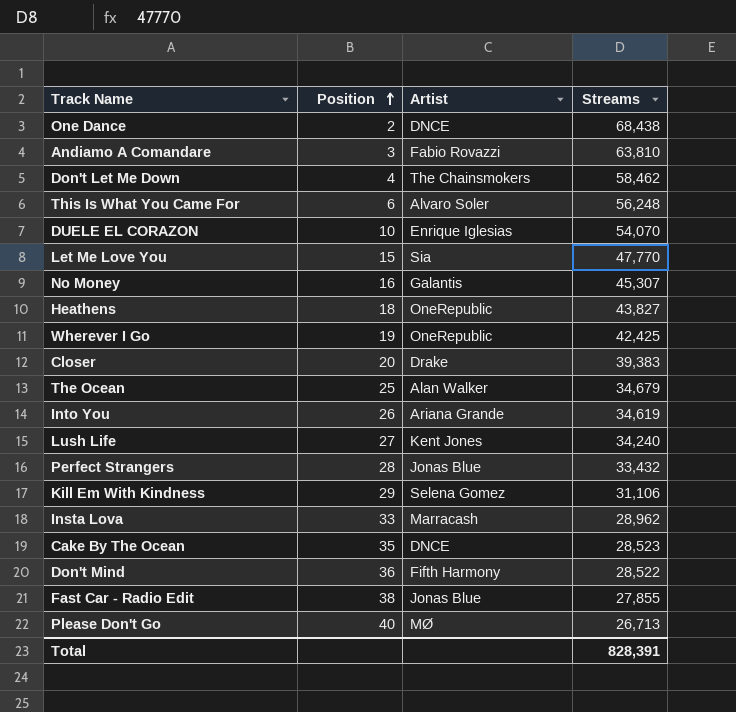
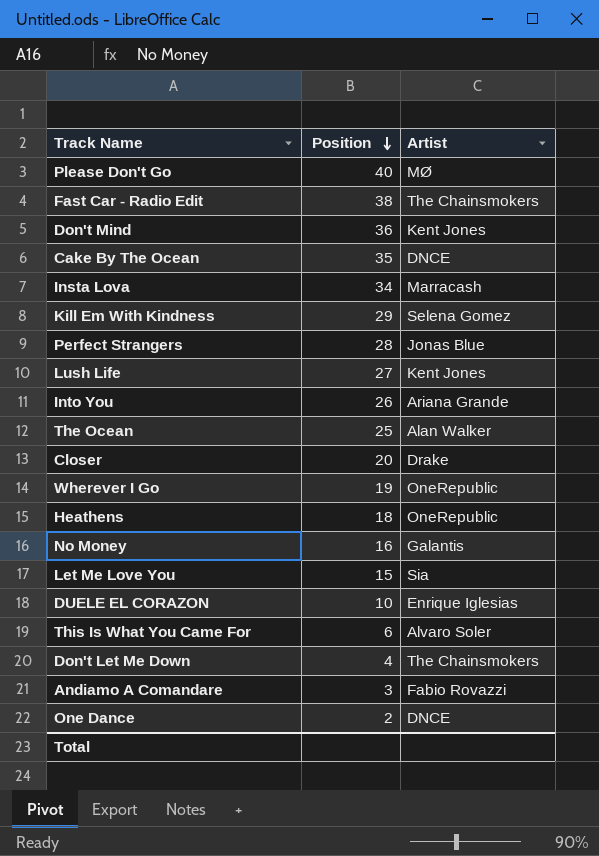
row order: Position ascending -> Position descending
column Streams | position: 4 -> none
Fast Car - Radio Edit | Artist: Jonas Blue -> The Chainsmokers
Don't Mind | Artist: Fifth Harmony -> Kent Jones
Insta Lova | Position: 33 -> 34

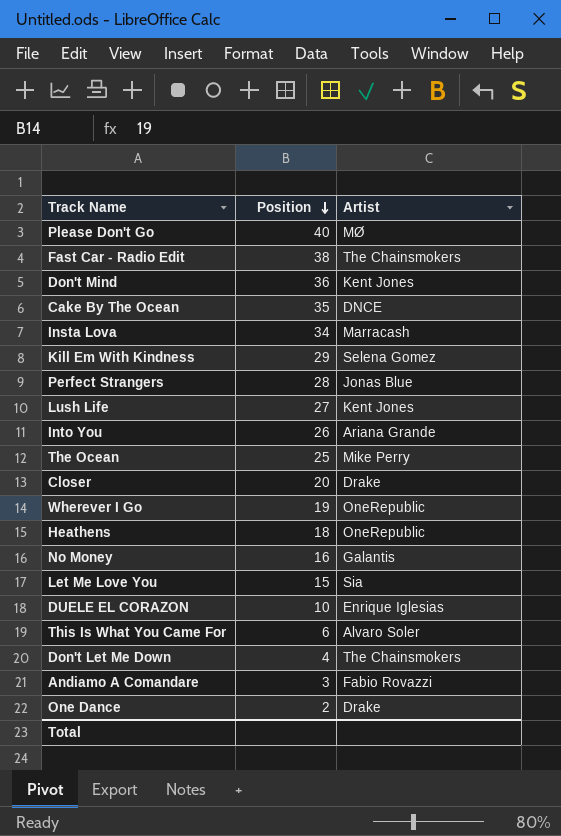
The Ocean | Artist: Alan Walker -> Mike Perry
One Dance | Artist: DNCE -> Drake

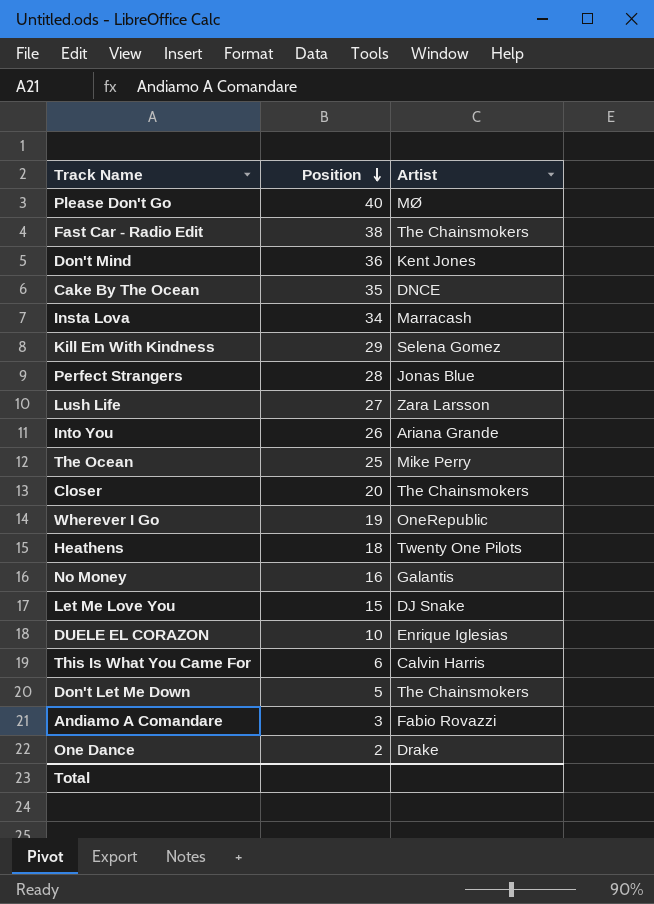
Lush Life | Artist: Kent Jones -> Zara Larsson
Closer | Artist: Drake -> The Chainsmokers
Heathens | Artist: OneRepublic -> Twenty One Pilots
Let Me Love You | Artist: Sia -> DJ Snake
This Is What You Came For | Artist: Alvaro Soler -> Calvin Harris
Don't Let Me Down | Position: 4 -> 5

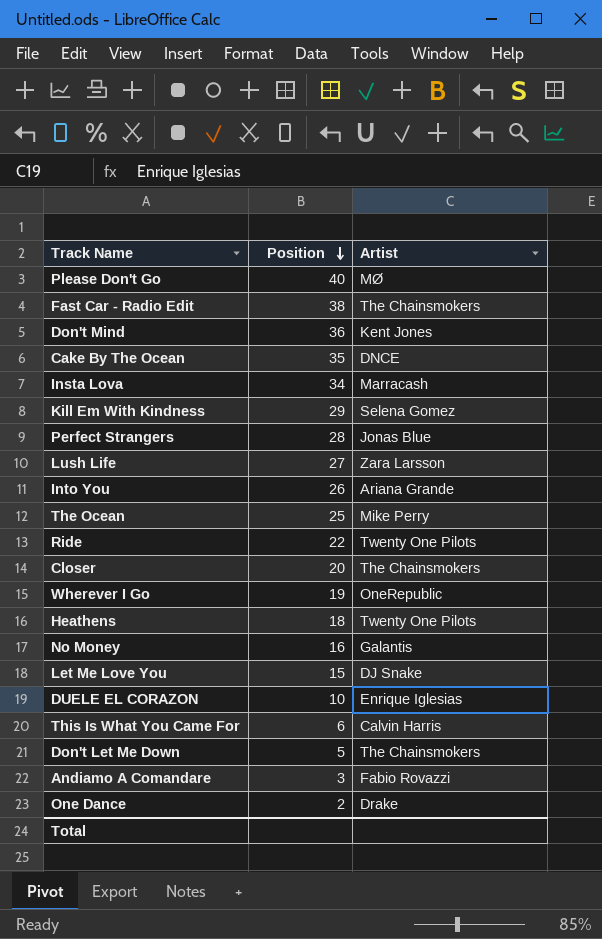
row Ride: none -> 22 | Twenty One Pilots

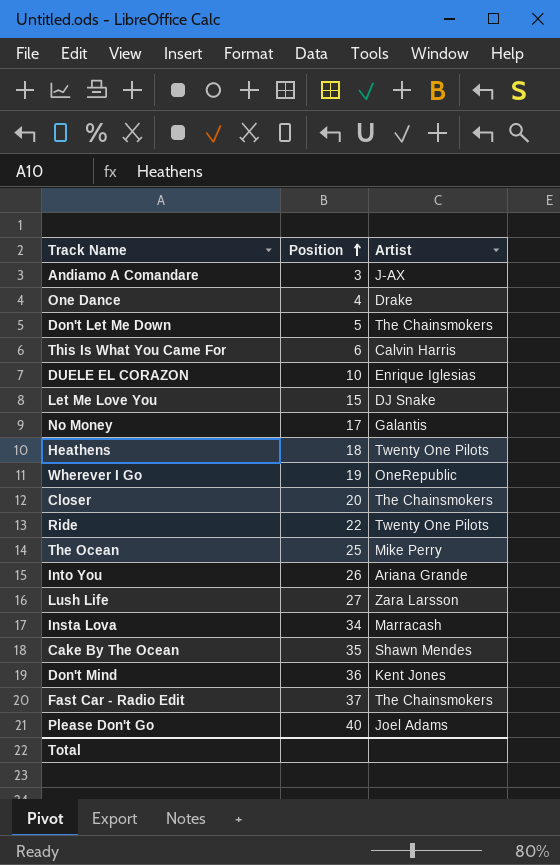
row order: Position descending -> Position ascending
row Kill Em With Kindness: 29 | Selena Gomez -> none
row Perfect Strangers: 28 | Jonas Blue -> none
Andiamo A Comandare | Artist: Fabio Rovazzi -> J-AX
One Dance | Position: 2 -> 4
No Money | Position: 16 -> 17
Cake By The Ocean | Artist: DNCE -> Shawn Mendes
Fast Car - Radio Edit | Position: 38 -> 37
Please Don't Go | Artist: MØ -> Joel Adams

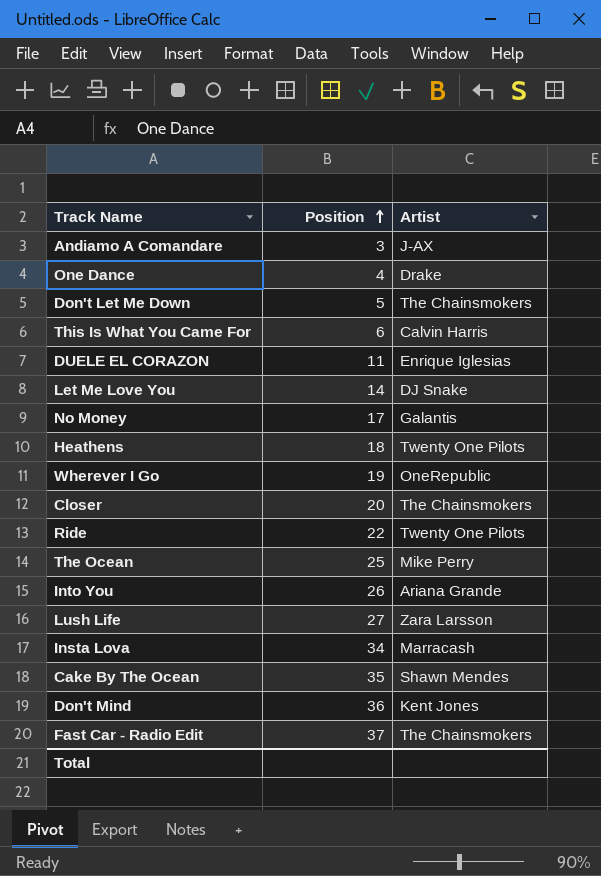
row Please Don't Go: 40 | Joel Adams -> none
DUELE EL CORAZON | Position: 10 -> 11
Let Me Love You | Position: 15 -> 14

